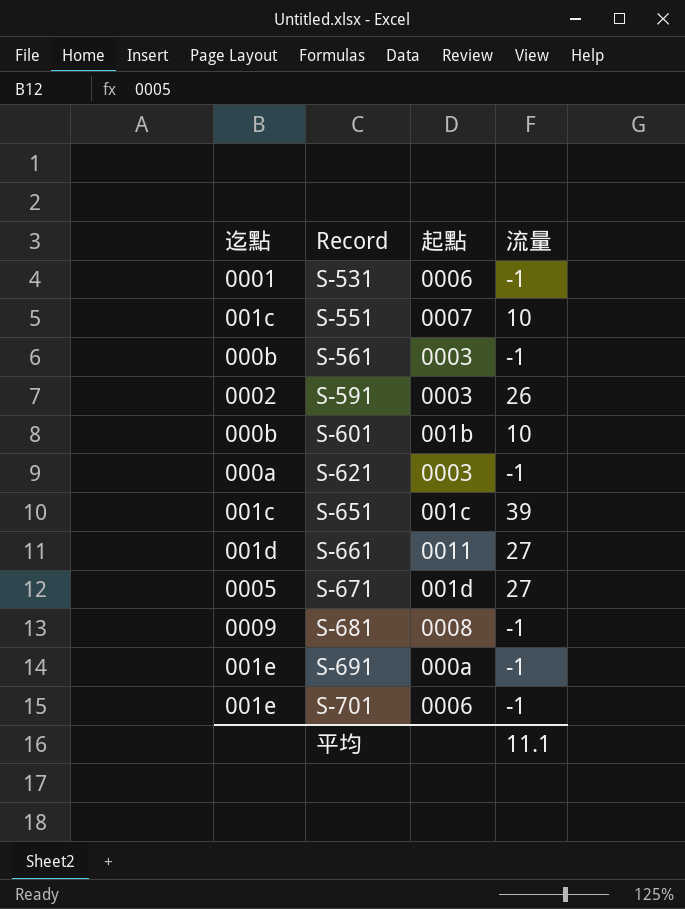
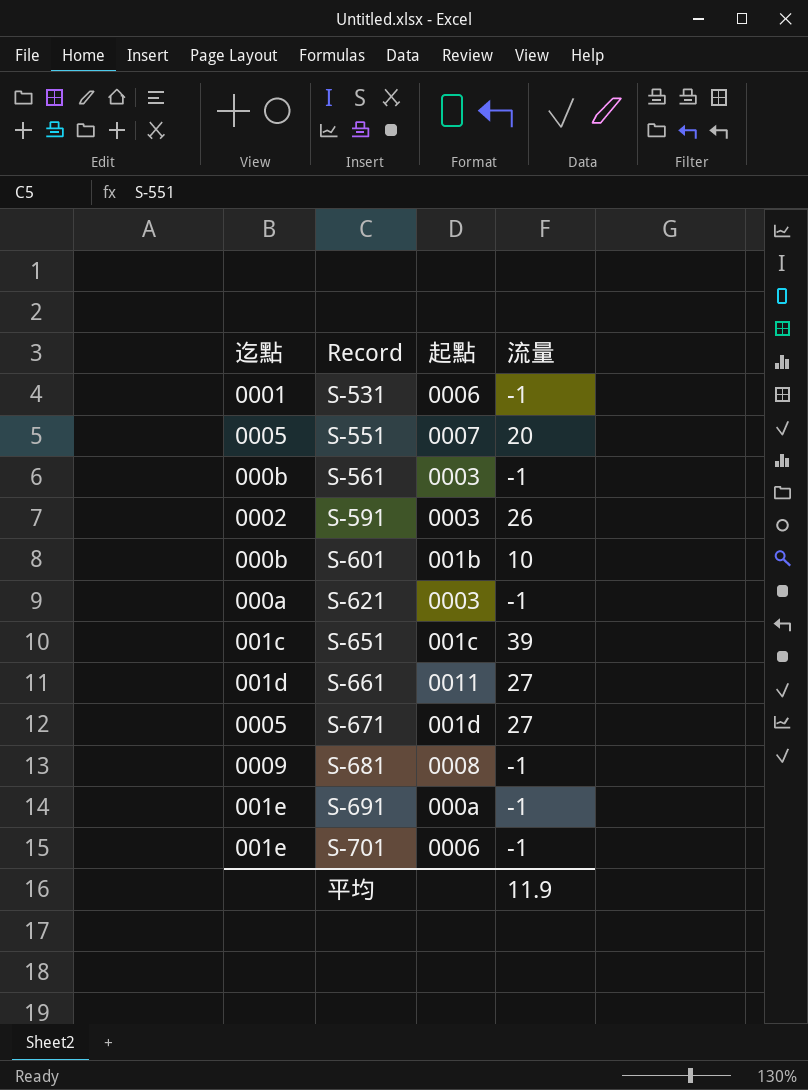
S-551 | 迄點: 001c -> 0005
S-551 | 流量: 10 -> 20
平均 | 流量: 11.1 -> 11.9

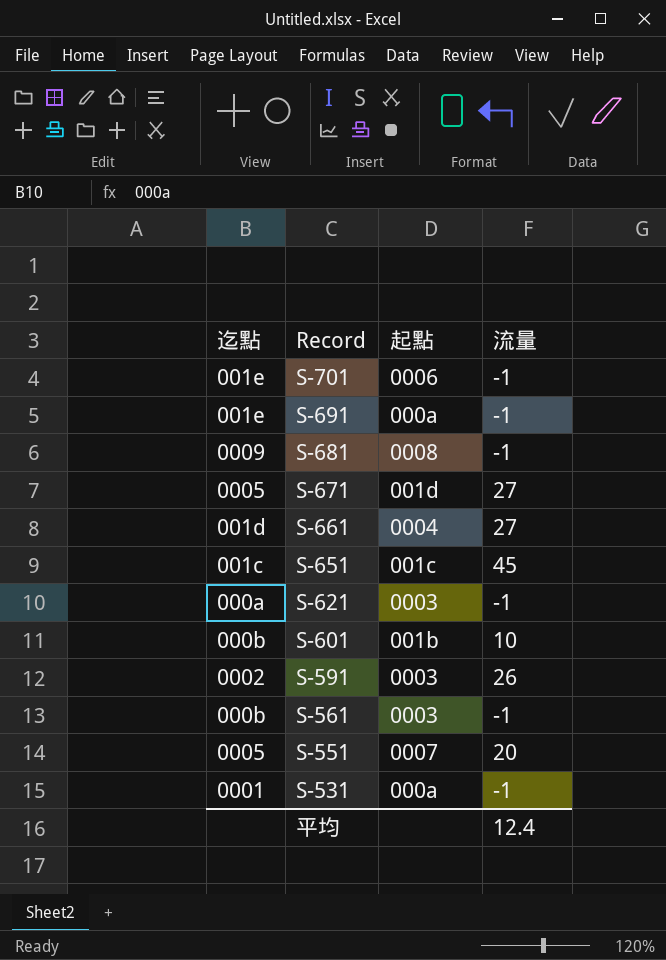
row order: Record ascending -> Record descending
S-661 | 起點: 0011 -> 0004
S-651 | 流量: 39 -> 45
S-531 | 起點: 0006 -> 000a
平均 | 流量: 11.9 -> 12.4

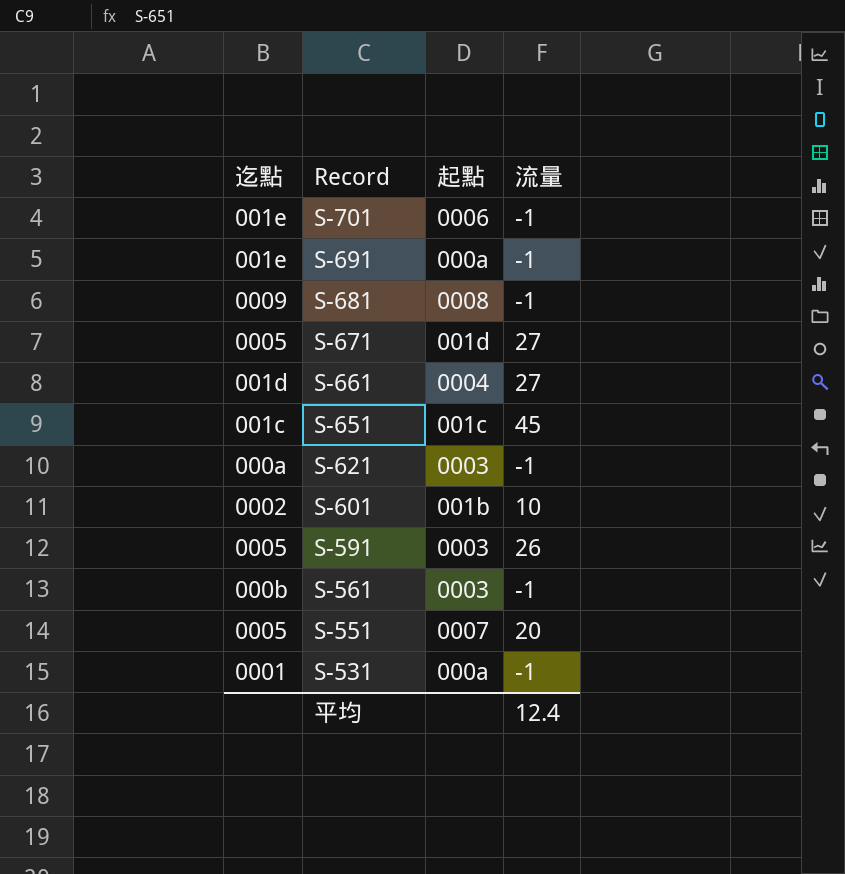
S-601 | 迄點: 000b -> 0002
S-591 | 迄點: 0002 -> 0005

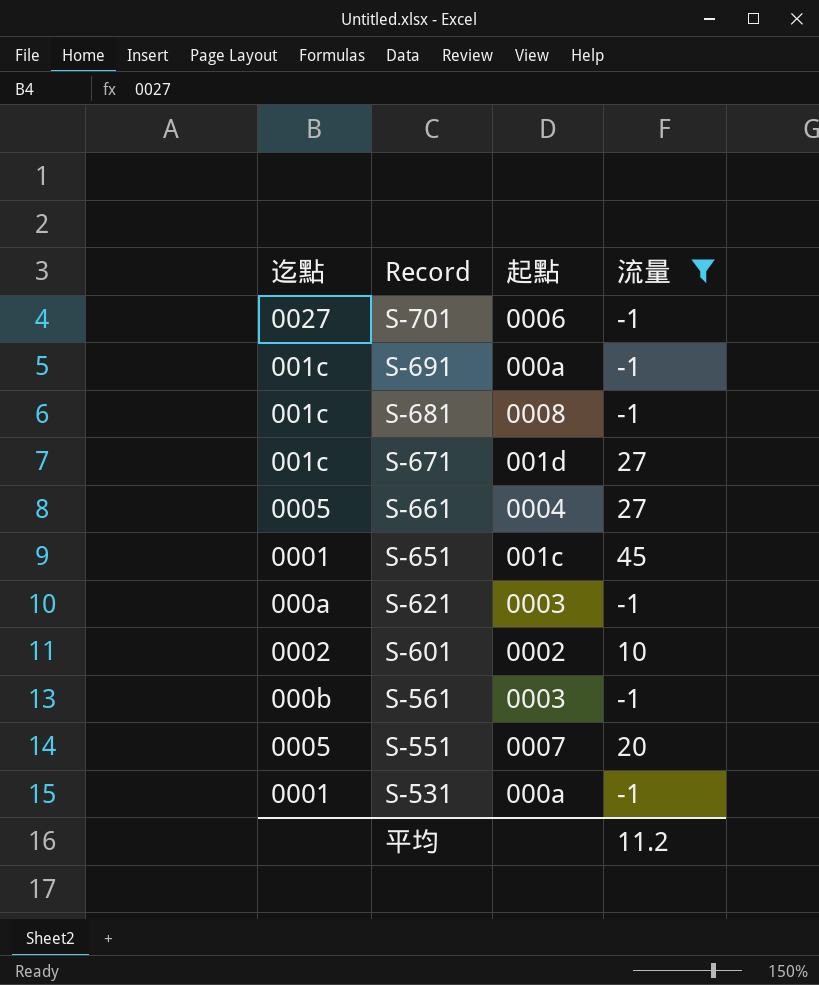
filter: none -> 流量 != 26
S-701 | 迄點: 001e -> 0027
S-691 | 迄點: 001e -> 001c
S-681 | 迄點: 0009 -> 001c
S-671 | 迄點: 0005 -> 001c
S-661 | 迄點: 001d -> 0005
S-651 | 迄點: 001c -> 0001
S-601 | 起點: 001b -> 0002
平均 | 流量: 12.4 -> 11.2

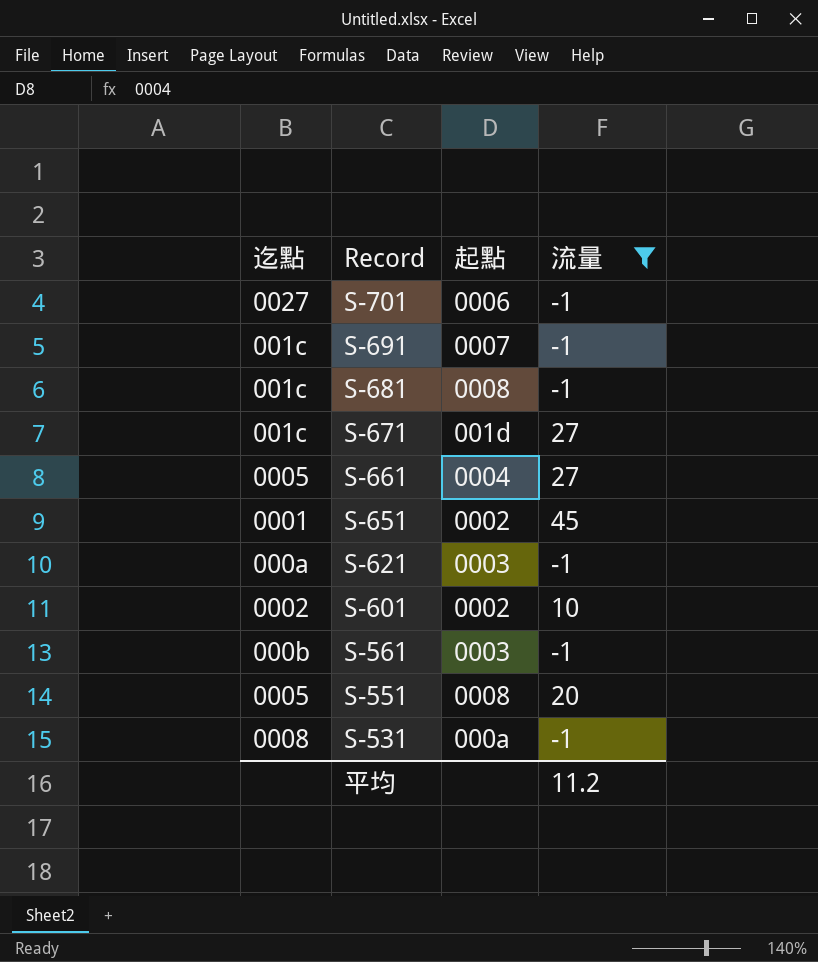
S-691 | 起點: 000a -> 0007
S-651 | 起點: 001c -> 0002
S-551 | 起點: 0007 -> 0008
S-531 | 迄點: 0001 -> 0008

